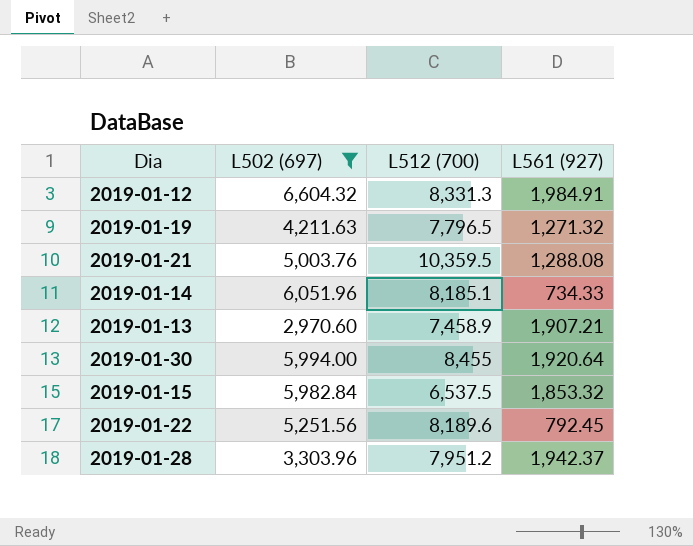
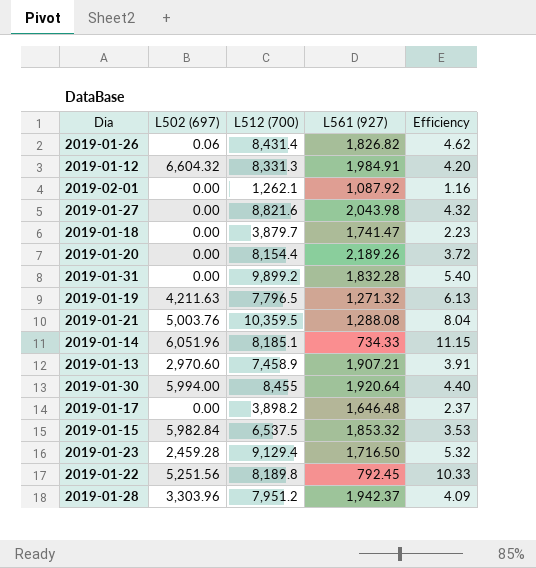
filter: L502 (697) >= 2,970.60 -> none
column Efficiency | formula: none -> [L512 (700)] / [L561 (927)]
2019-01-22 | L512 (700): 8,189.6 -> 8,189.8

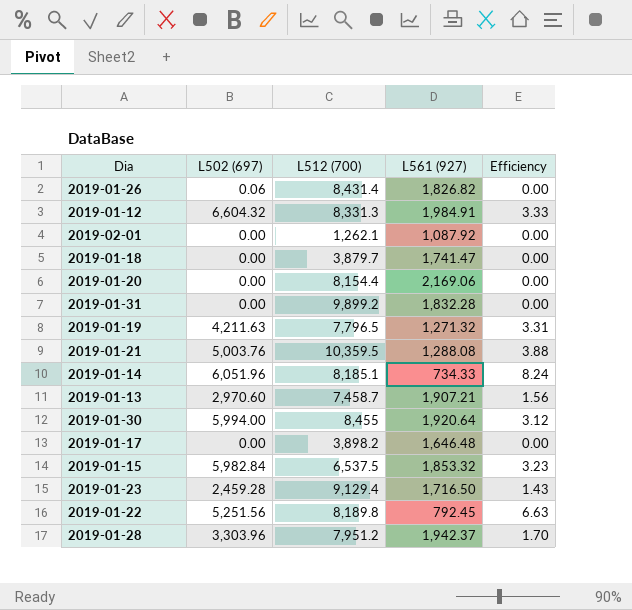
column Efficiency | formula: [L512 (700)] / [L561 (927)] -> [L502 (697)] / [L561 (927)]
row 2019-01-27: 0.00 | 8,821.6 | 2,043.98 | 4.32 -> none
2019-01-20 | L561 (927): 2,189.26 -> 2,169.06
2019-01-13 | L512 (700): 7,458.9 -> 7,458.7

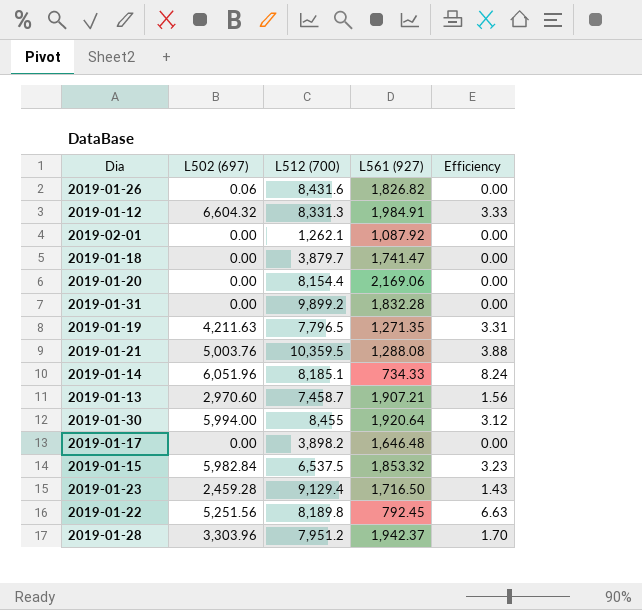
2019-01-26 | L512 (700): 8,431.4 -> 8,431.6
2019-01-19 | L561 (927): 1,271.32 -> 1,271.35

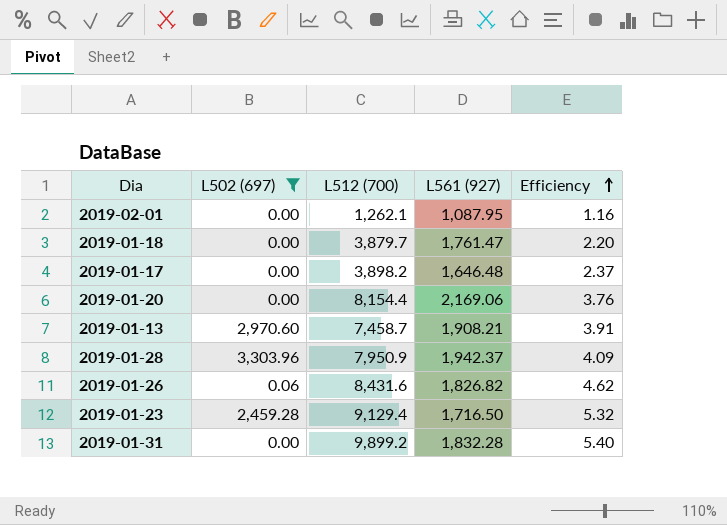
filter: none -> L502 (697) <= 3,303.96
row order: none -> Efficiency ascending
column Efficiency | formula: [L502 (697)] / [L561 (927)] -> [L512 (700)] / [L561 (927)]
2019-02-01 | L561 (927): 1,087.92 -> 1,087.95
2019-01-18 | L561 (927): 1,741.47 -> 1,761.47
2019-01-13 | L561 (927): 1,907.21 -> 1,908.21
2019-01-28 | L512 (700): 7,951.2 -> 7,950.9

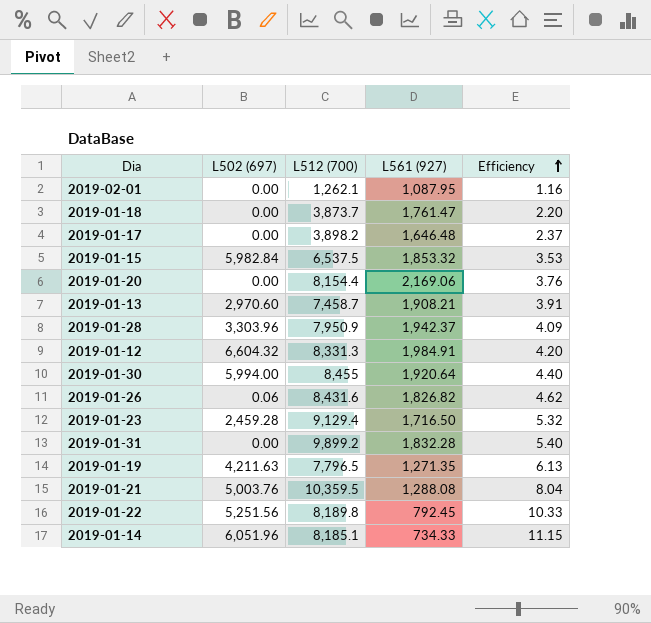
filter: L502 (697) <= 3,303.96 -> none
2019-01-18 | L512 (700): 3,879.7 -> 3,873.7

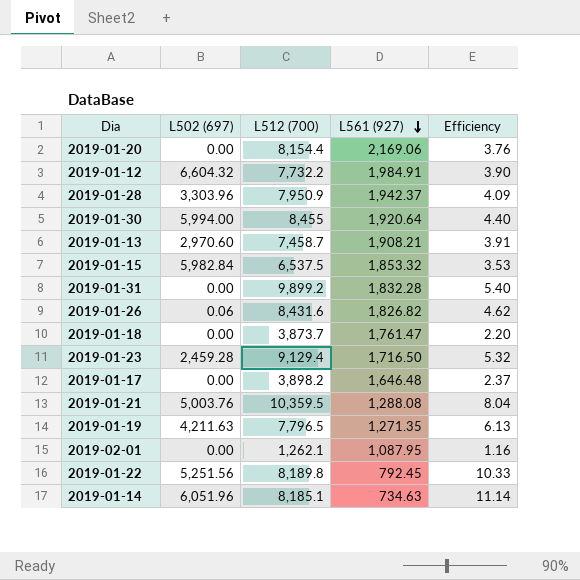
row order: Efficiency ascending -> L561 (927) descending
2019-01-12 | L512 (700): 8,331.3 -> 7,732.2
2019-01-12 | Efficiency: 4.20 -> 3.90
2019-01-14 | L561 (927): 734.33 -> 734.63
2019-01-14 | Efficiency: 11.15 -> 11.14

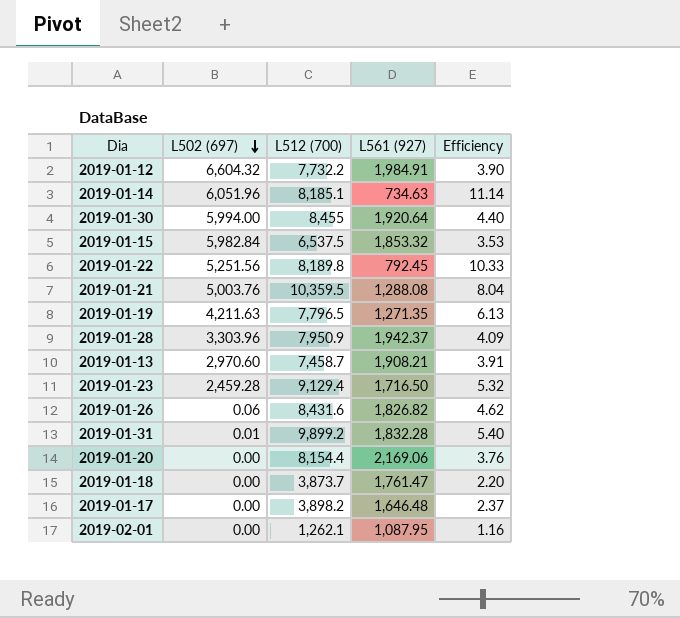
row order: L561 (927) descending -> L502 (697) descending
2019-01-31 | L502 (697): 0.00 -> 0.01

